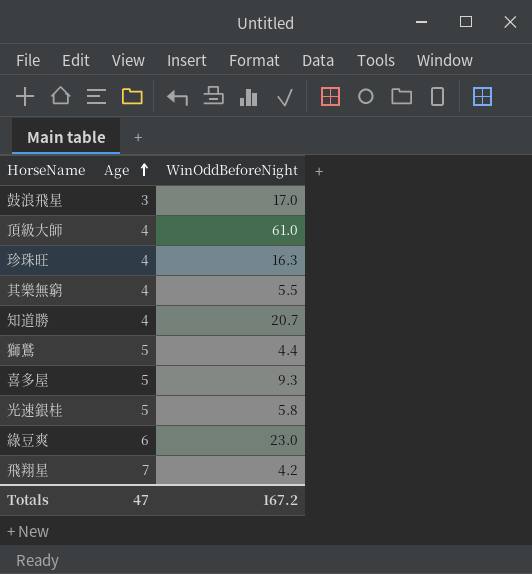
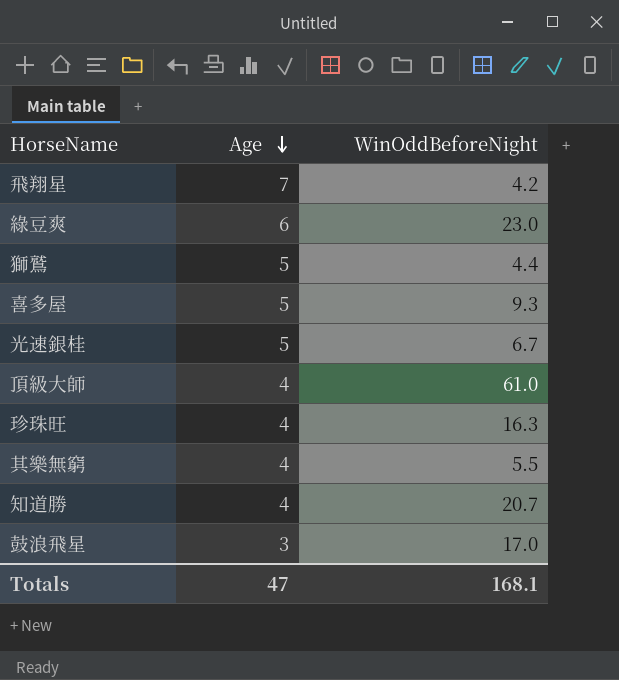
row order: Age ascending -> Age descending
光速銀桂 | WinOddBeforeNight: 5.8 -> 6.7
Totals | WinOddBeforeNight: 167.2 -> 168.1

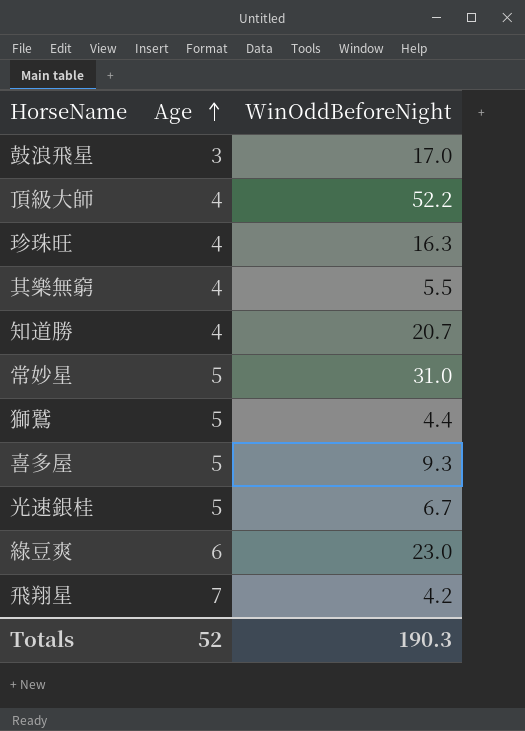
row order: Age descending -> Age ascending
頂級大師 | WinOddBeforeNight: 61.0 -> 52.2
row 常妙星: none -> 5 | 31.0
Totals | Age: 47 -> 52
Totals | WinOddBeforeNight: 168.1 -> 190.3

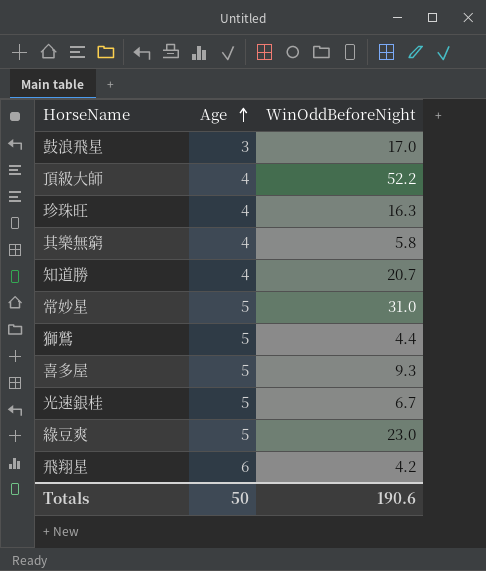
其樂無窮 | WinOddBeforeNight: 5.5 -> 5.8
綠豆爽 | Age: 6 -> 5
飛翔星 | Age: 7 -> 6
Totals | Age: 52 -> 50
Totals | WinOddBeforeNight: 190.3 -> 190.6

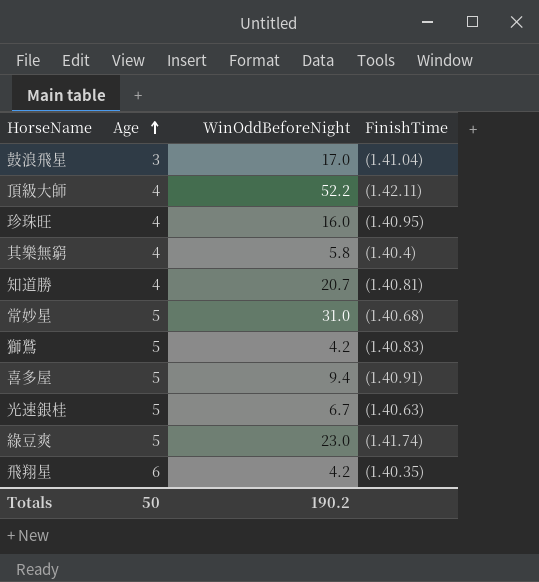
column FinishTime | position: none -> 4
珍珠旺 | WinOddBeforeNight: 16.3 -> 16.0
獅鷲 | WinOddBeforeNight: 4.4 -> 4.2
喜多屋 | WinOddBeforeNight: 9.3 -> 9.4
Totals | WinOddBeforeNight: 190.6 -> 190.2

